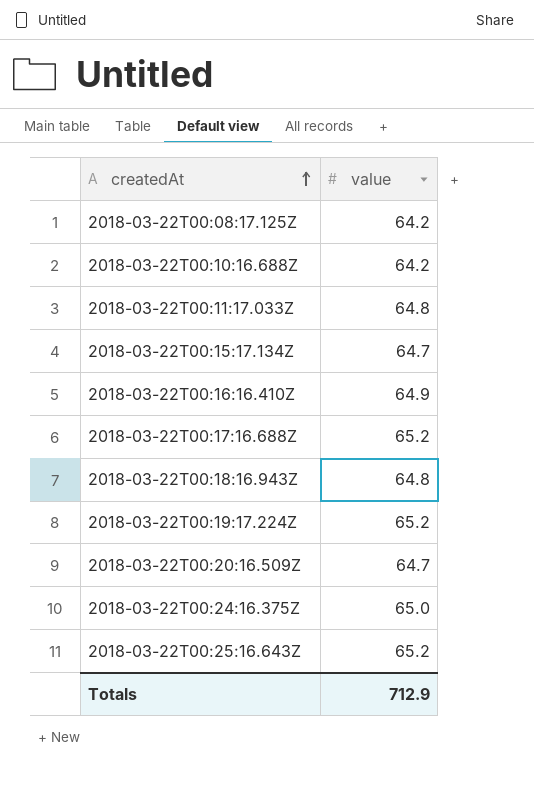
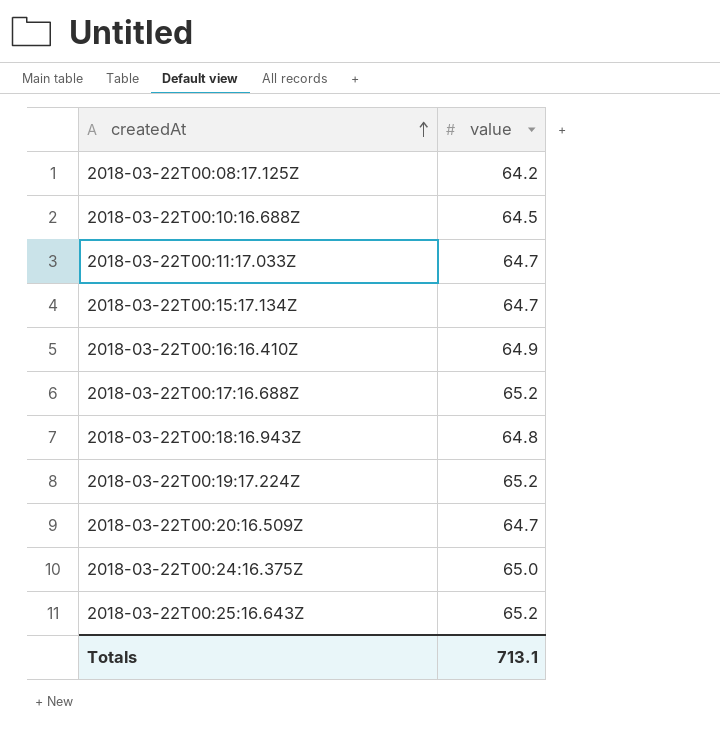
2018-03-22T00:10:16.688Z | value: 64.2 -> 64.5
2018-03-22T00:11:17.033Z | value: 64.8 -> 64.7
Totals | value: 712.9 -> 713.1

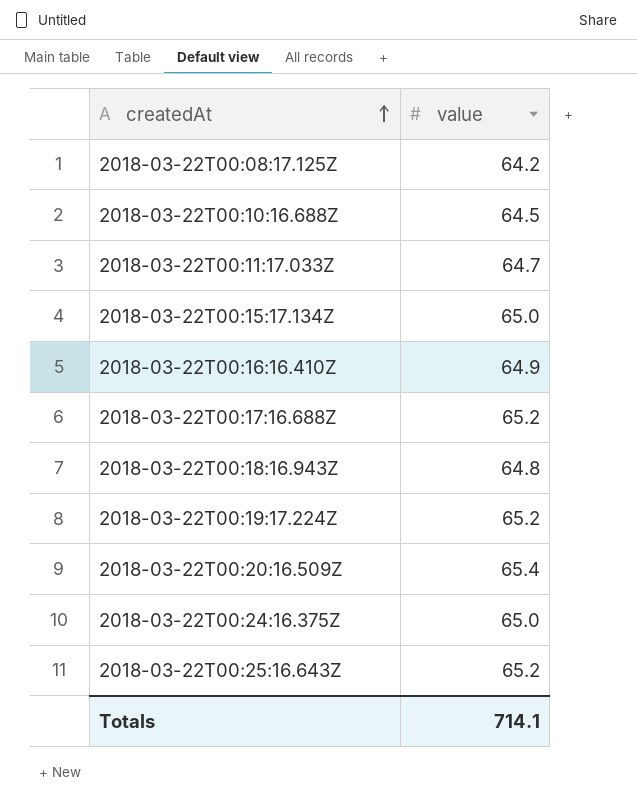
2018-03-22T00:15:17.134Z | value: 64.7 -> 65.0
2018-03-22T00:20:16.509Z | value: 64.7 -> 65.4
Totals | value: 713.1 -> 714.1

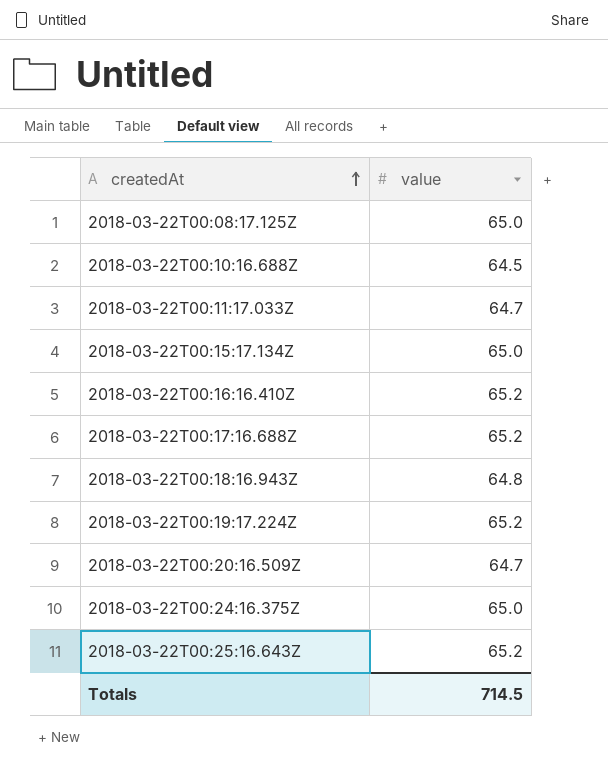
2018-03-22T00:08:17.125Z | value: 64.2 -> 65.0
2018-03-22T00:16:16.410Z | value: 64.9 -> 65.2
2018-03-22T00:20:16.509Z | value: 65.4 -> 64.7
Totals | value: 714.1 -> 714.5

